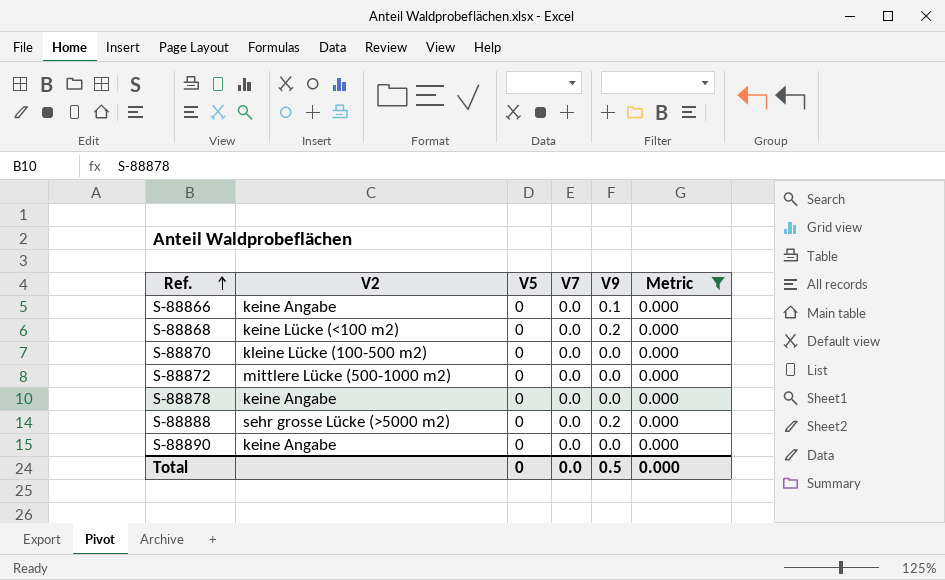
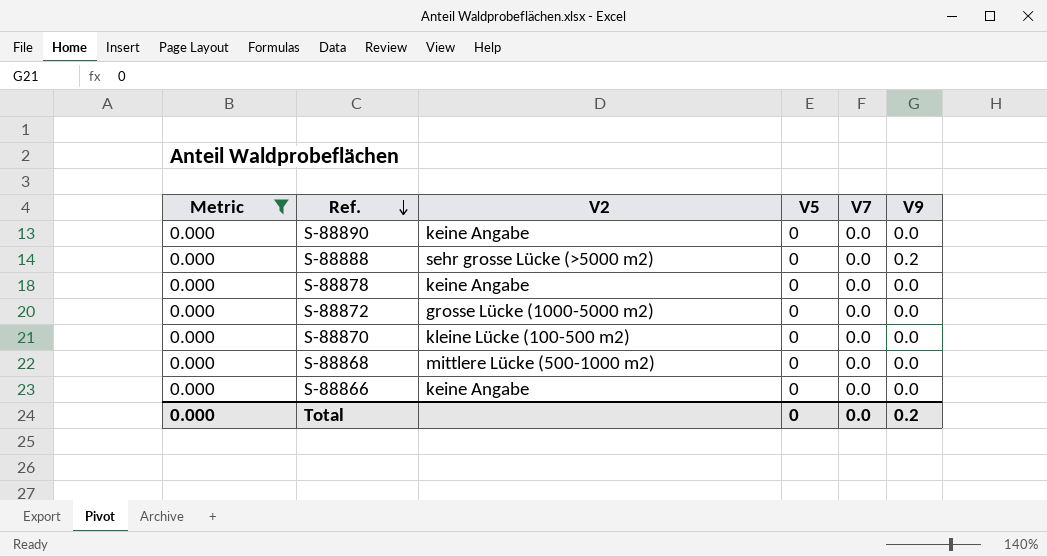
row order: Ref. ascending -> Ref. descending
column Metric | position: 6 -> 1
S-88872 | V2: mittlere Lücke (500-1000 m2) -> grosse Lücke (1000-5000 m2)
S-88868 | V2: keine Lücke (<100 m2) -> mittlere Lücke (500-1000 m2)
S-88868 | V9: 0.2 -> 0.0
S-88866 | V9: 0.1 -> 0.0
Total | V9: 0.5 -> 0.2

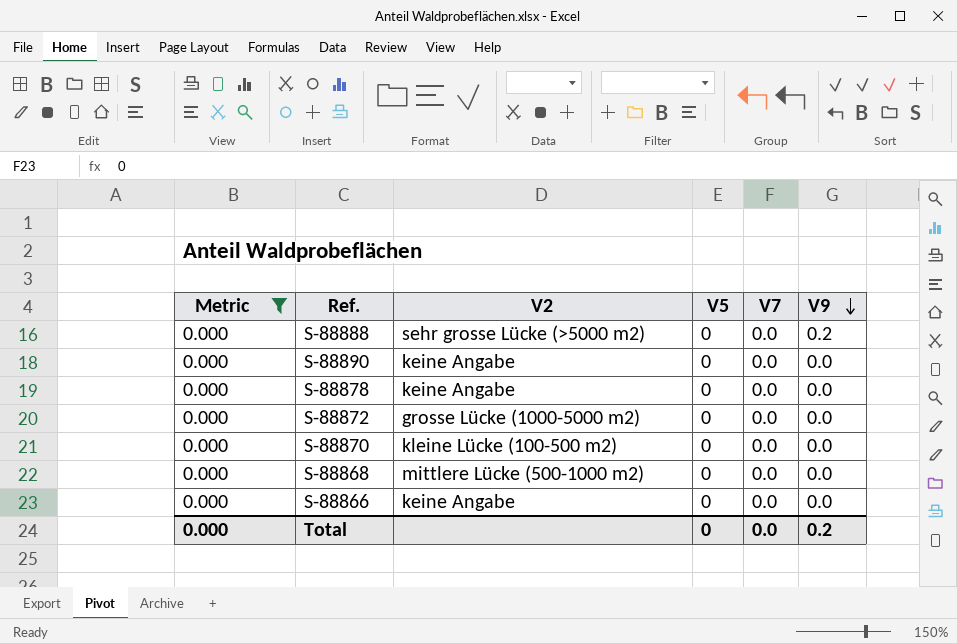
row order: Ref. descending -> V9 descending

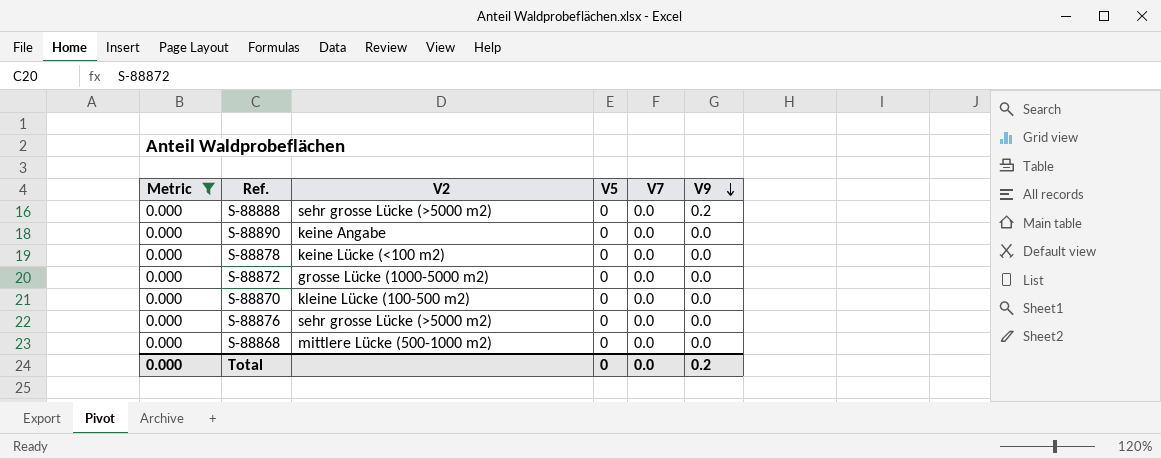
row S-88866: 0.000 | keine Angabe | 0 | 0.0 | 0.0 -> none
S-88878 | V2: keine Angabe -> keine Lücke (<100 m2)
row S-88876: none -> 0.000 | sehr grosse Lücke (>5000 m2) | 0 | 0.0 | 0.0

